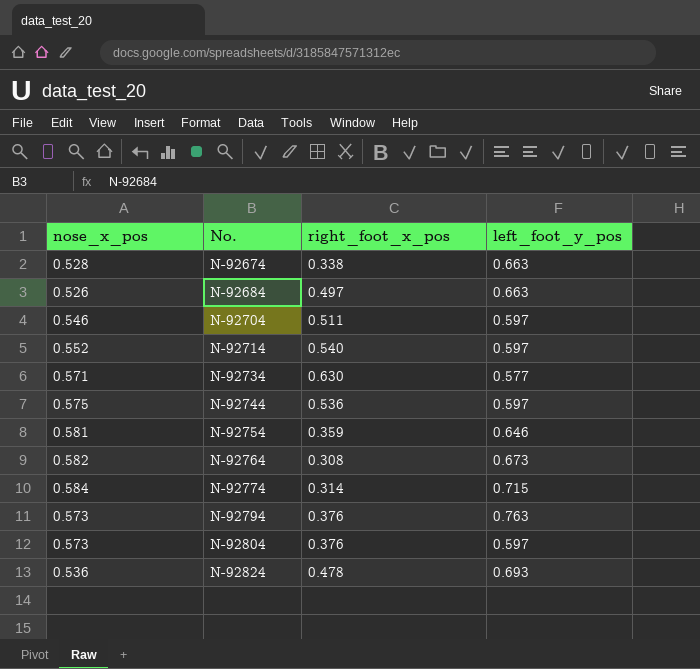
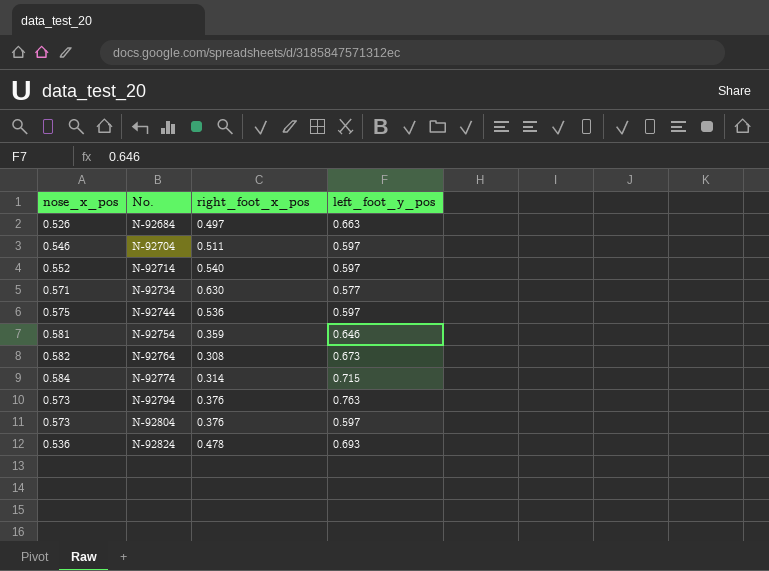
row N-92674: 0.528 | 0.338 | 0.663 -> none

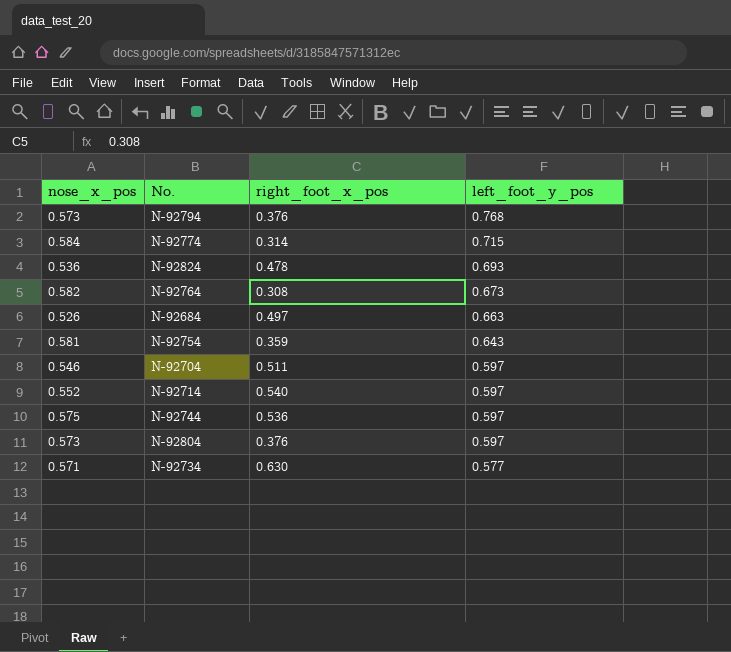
row order: No. ascending -> left_foot_y_pos descending
N-92794 | left_foot_y_pos: 0.763 -> 0.768
N-92754 | left_foot_y_pos: 0.646 -> 0.643

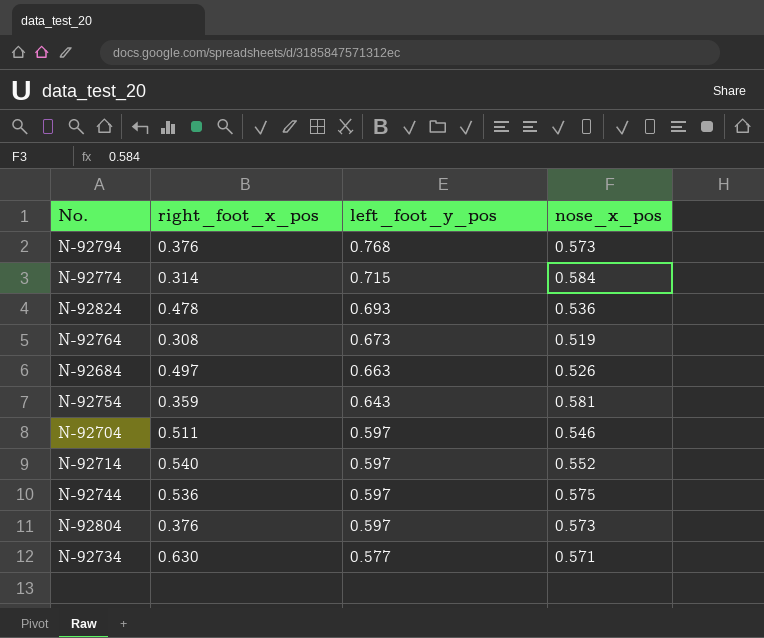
column nose_x_pos | position: 1 -> 4
N-92764 | nose_x_pos: 0.582 -> 0.519

